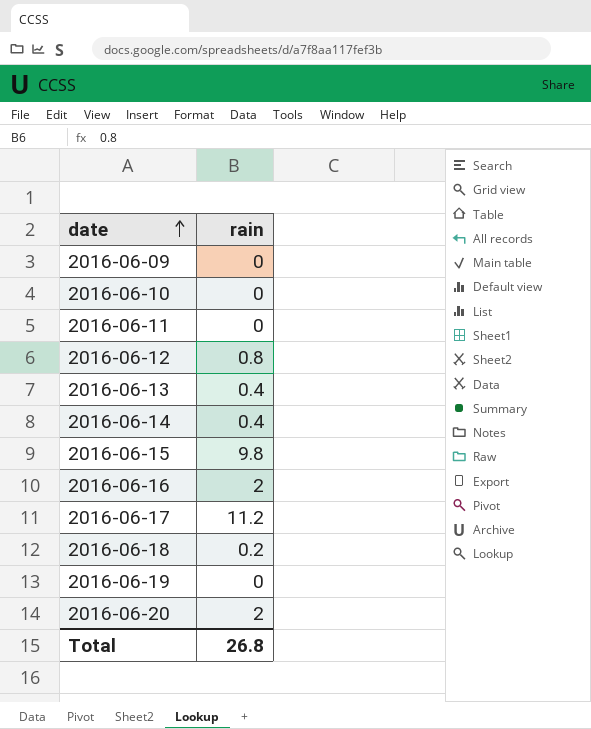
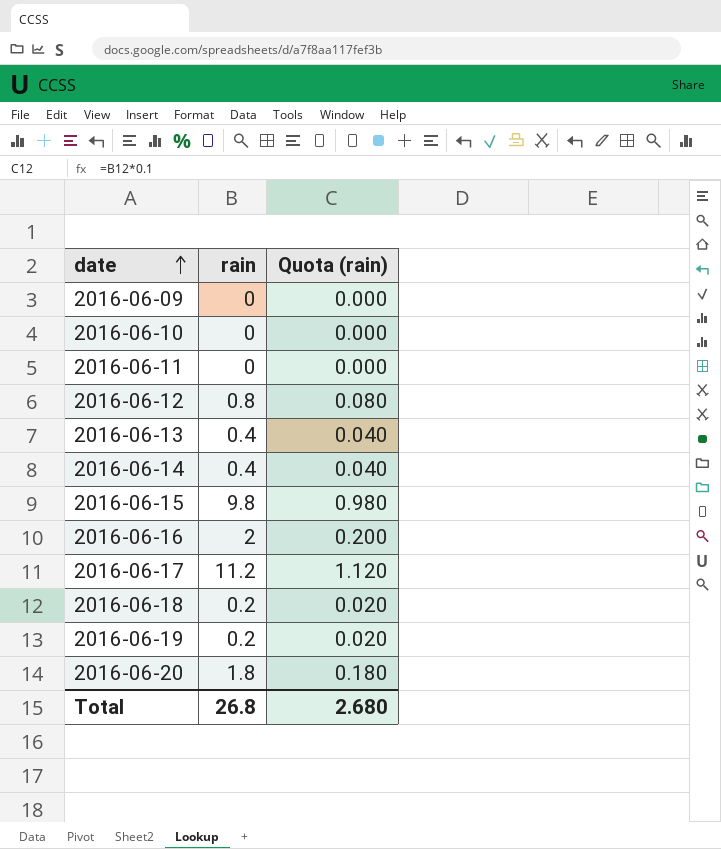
column Quota (rain) | formula: none -> [rain] * 0.1
2016-06-19 | rain: 0 -> 0.2
2016-06-20 | rain: 2 -> 1.8

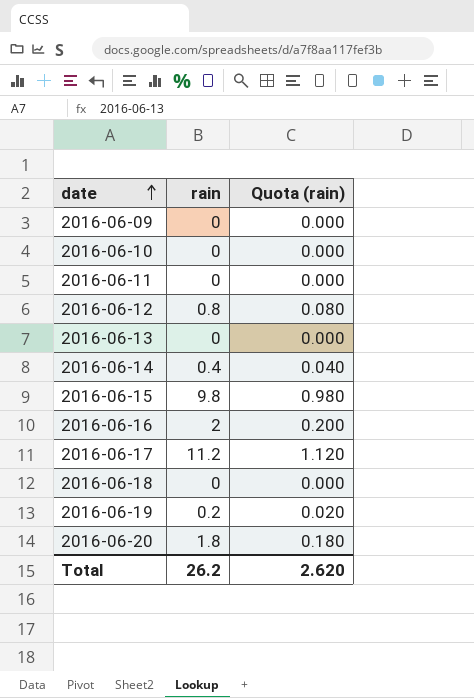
2016-06-13 | rain: 0.4 -> 0
2016-06-13 | Quota (rain): 0.040 -> 0.000
2016-06-18 | rain: 0.2 -> 0
2016-06-18 | Quota (rain): 0.020 -> 0.000
Total | rain: 26.8 -> 26.2
Total | Quota (rain): 2.680 -> 2.620

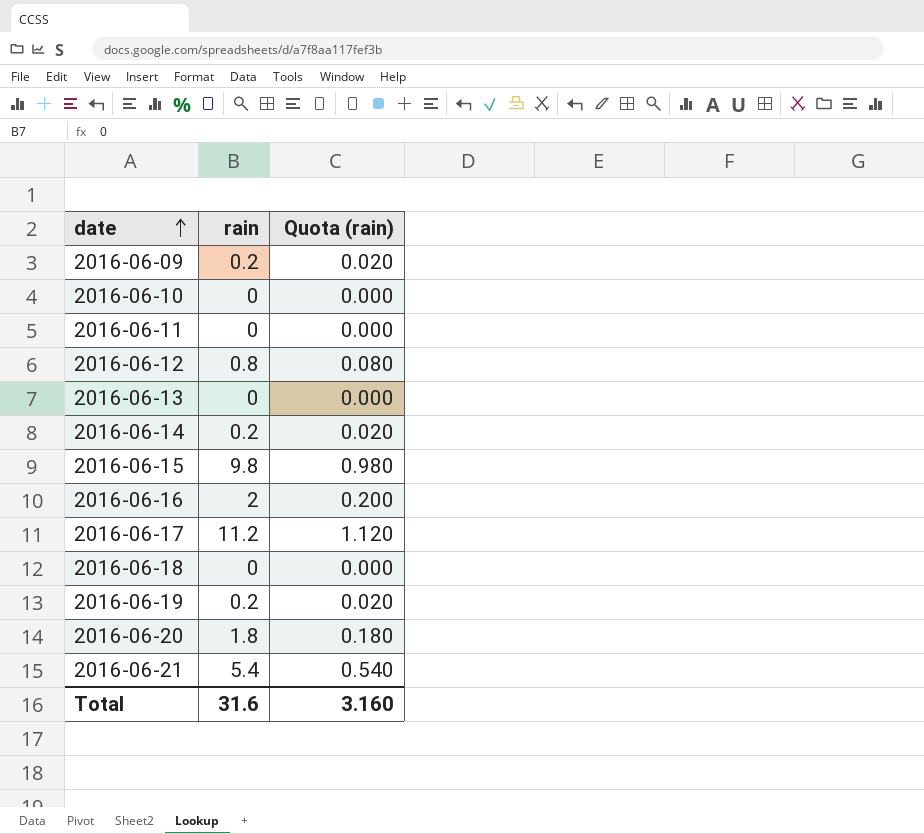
2016-06-09 | rain: 0 -> 0.2
2016-06-09 | Quota (rain): 0.000 -> 0.020
2016-06-14 | rain: 0.4 -> 0.2
2016-06-14 | Quota (rain): 0.040 -> 0.020
row 2016-06-21: none -> 5.4 | 0.540
Total | rain: 26.2 -> 31.6
Total | Quota (rain): 2.620 -> 3.160

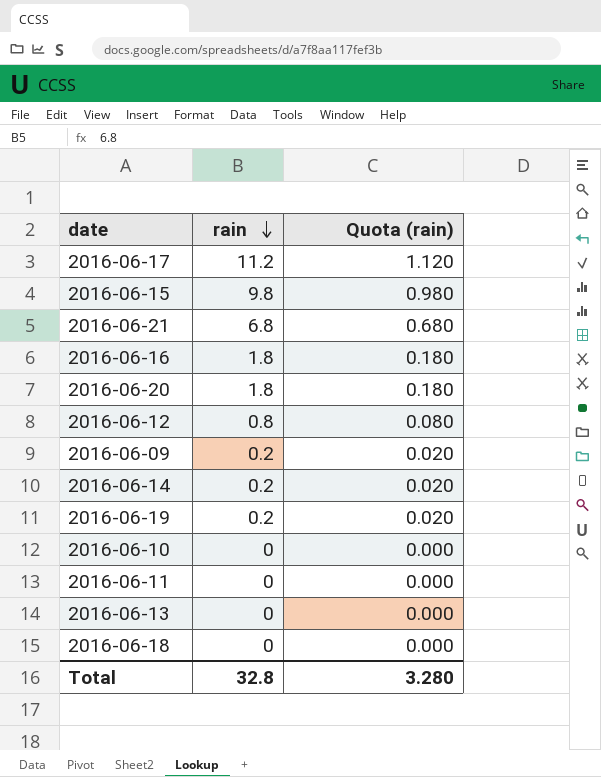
row order: date ascending -> rain descending
2016-06-21 | rain: 5.4 -> 6.8
2016-06-21 | Quota (rain): 0.540 -> 0.680
2016-06-16 | rain: 2 -> 1.8
2016-06-16 | Quota (rain): 0.200 -> 0.180
Total | rain: 31.6 -> 32.8
Total | Quota (rain): 3.160 -> 3.280

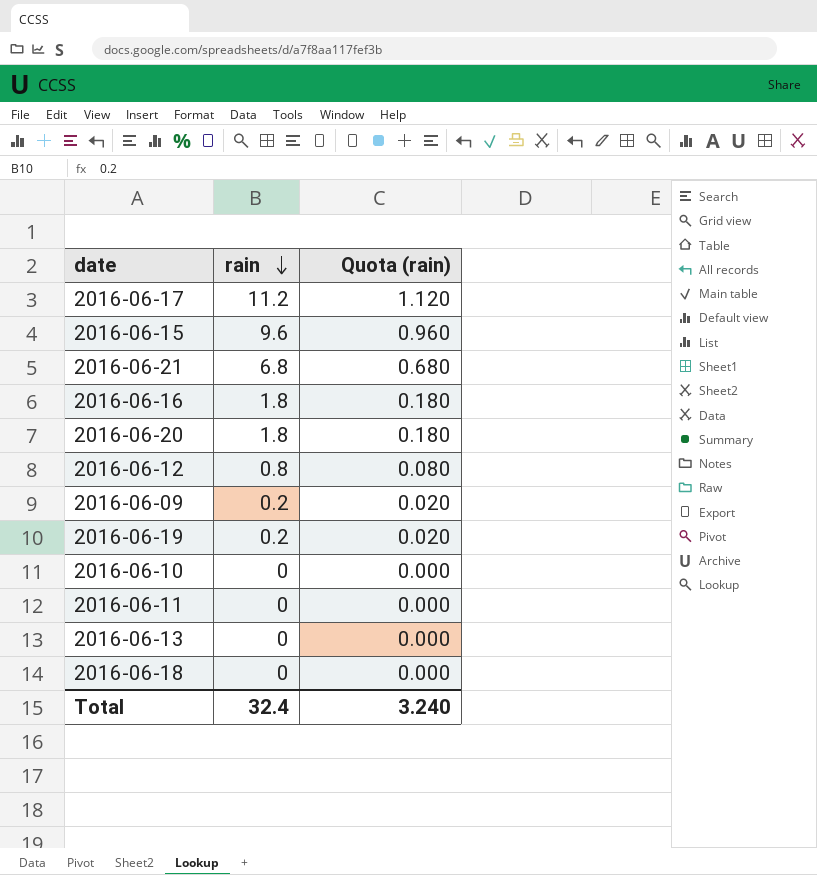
row 2016-06-14: 0.2 | 0.020 -> none
2016-06-15 | rain: 9.8 -> 9.6
2016-06-15 | Quota (rain): 0.980 -> 0.960
Total | rain: 32.8 -> 32.4
Total | Quota (rain): 3.280 -> 3.240

